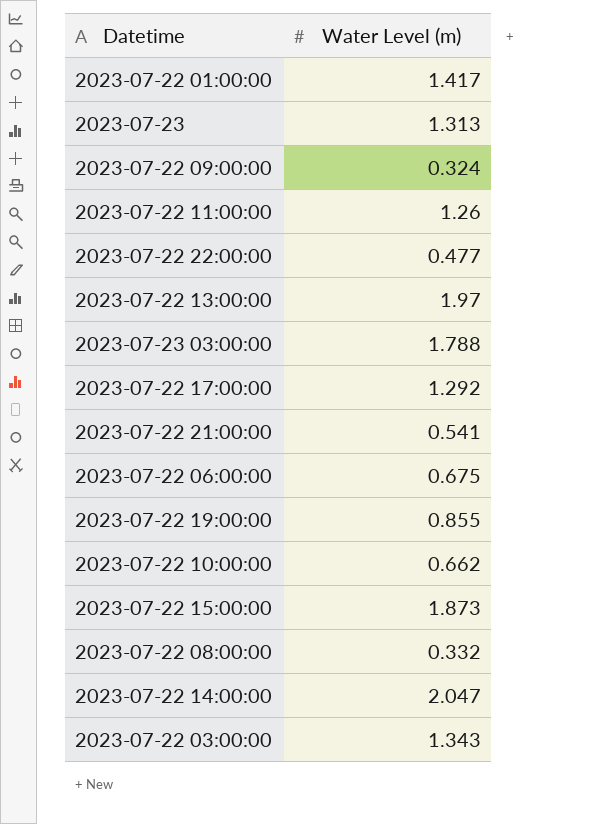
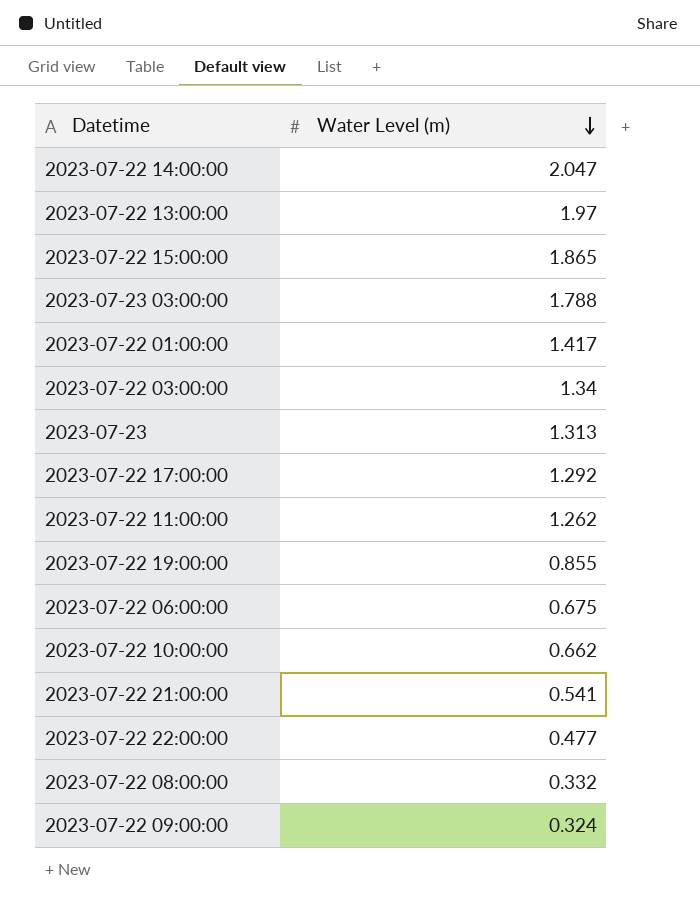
row order: none -> Water Level (m) descending
2023-07-22 15:00:00 | Water Level (m): 1.873 -> 1.865
2023-07-22 03:00:00 | Water Level (m): 1.343 -> 1.34
2023-07-22 11:00:00 | Water Level (m): 1.26 -> 1.262

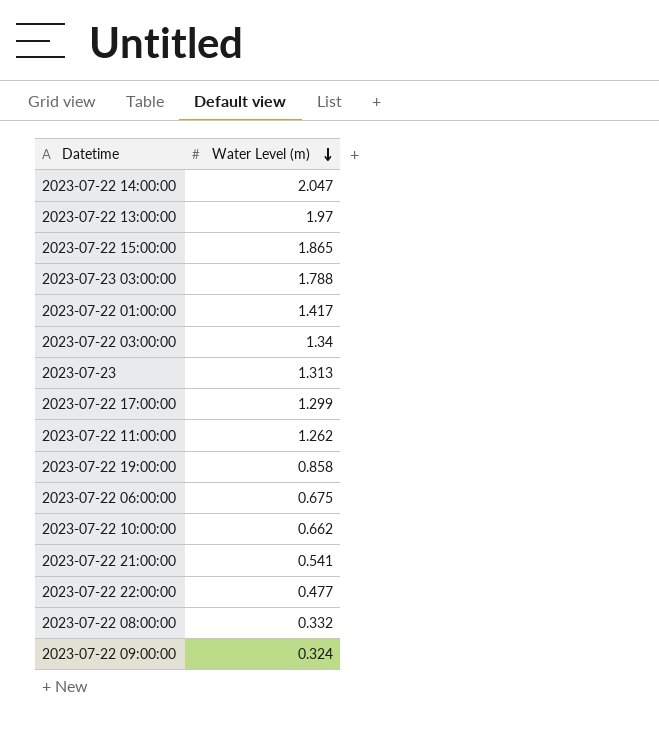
2023-07-22 17:00:00 | Water Level (m): 1.292 -> 1.299
2023-07-22 19:00:00 | Water Level (m): 0.855 -> 0.858

